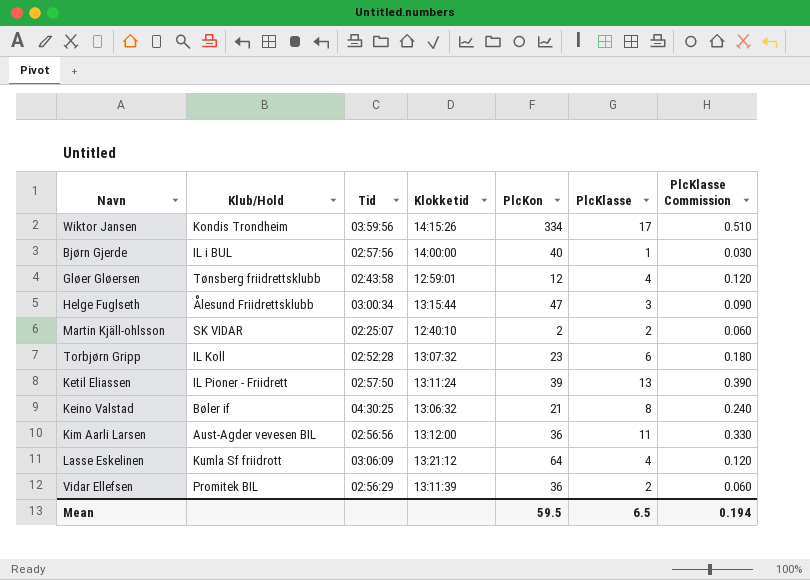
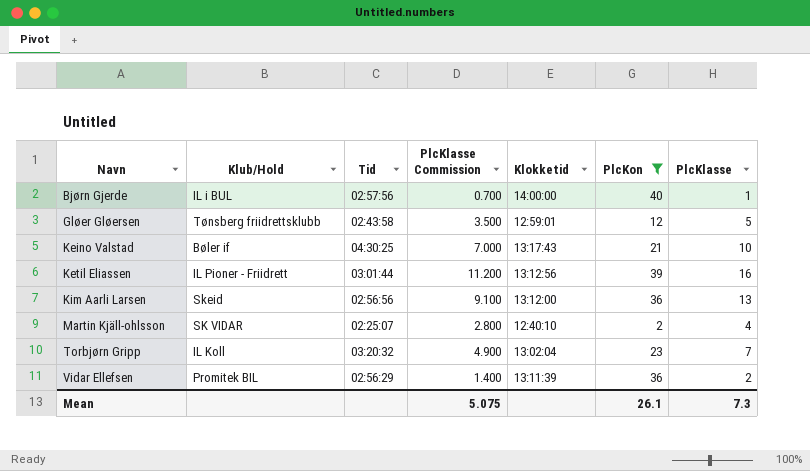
filter: none -> PlcKon <= 40
row order: none -> Navn ascending
column PlcKlasse Commission | formula: [PlcKlasse] * 0.03 -> [PlcKlasse] * 0.7
column PlcKlasse Commission | position: 7 -> 4
Gløer Gløersen | PlcKlasse: 4 -> 5
Keino Valstad | Klokketid: 13:06:32 -> 13:17:43
Keino Valstad | PlcKlasse: 8 -> 10
Ketil Eliassen | Tid: 02:57:50 -> 03:01:44
Ketil Eliassen | Klokketid: 13:11:24 -> 13:12:56
Ketil Eliassen | PlcKlasse: 13 -> 16
Kim Aarli Larsen | Klub/Hold: Aust-Agder vevesen BIL -> Skeid
Kim Aarli Larsen | PlcKlasse: 11 -> 13
Martin Kjäll-ohlsson | PlcKlasse: 2 -> 4
Torbjørn Gripp | Tid: 02:52:28 -> 03:20:32
Torbjørn Gripp | Klokketid: 13:07:32 -> 13:02:04
Torbjørn Gripp | PlcKlasse: 6 -> 7
Mean | PlcKlasse Commission: 0.194 -> 5.075
Mean | PlcKon: 59.5 -> 26.1
Mean | PlcKlasse: 6.5 -> 7.3

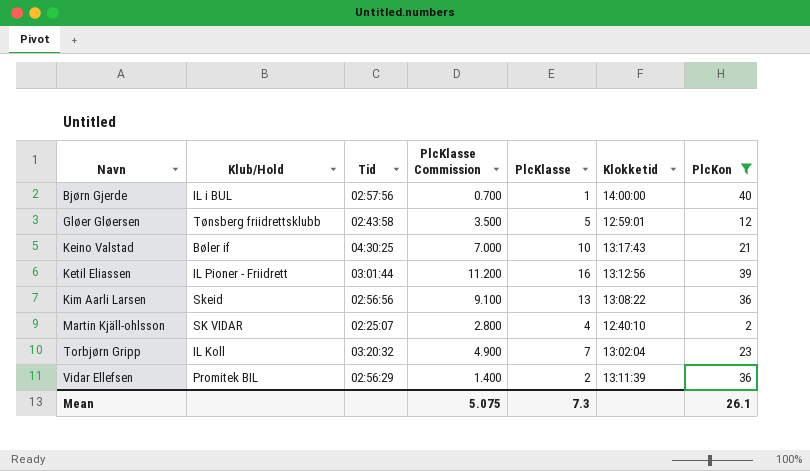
column PlcKlasse | position: 7 -> 5
Kim Aarli Larsen | Klokketid: 13:12:00 -> 13:08:22

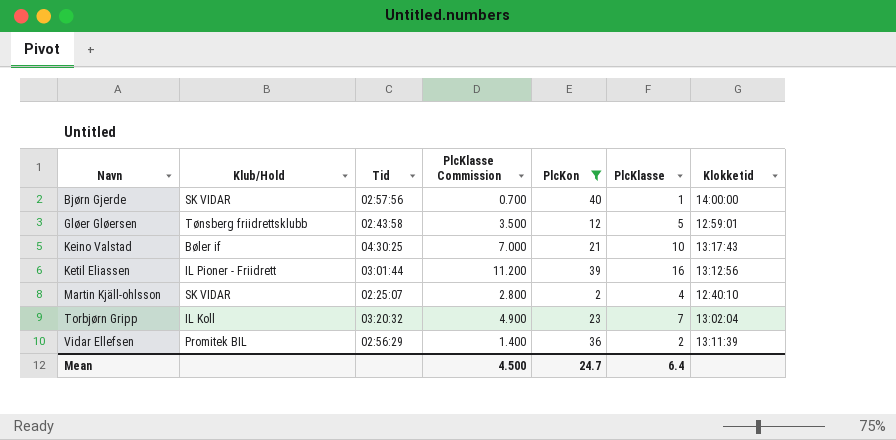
column PlcKon | position: 7 -> 5
row Kim Aarli Larsen: Skeid | 02:56:56 | 9.100 | 13 | 13:08:22 | 36 -> none
Bjørn Gjerde | Klub/Hold: IL i BUL -> SK VIDAR
Mean | PlcKlasse Commission: 5.075 -> 4.500
Mean | PlcKon: 26.1 -> 24.7
Mean | PlcKlasse: 7.3 -> 6.4

